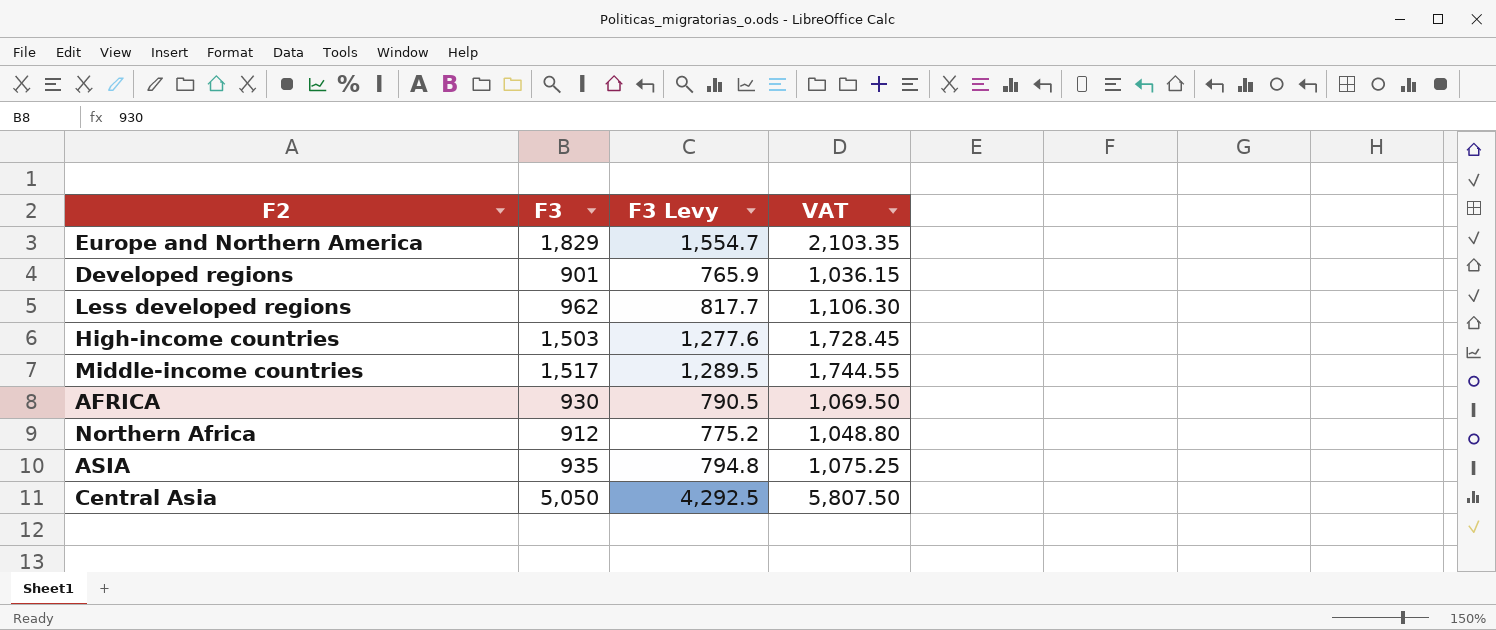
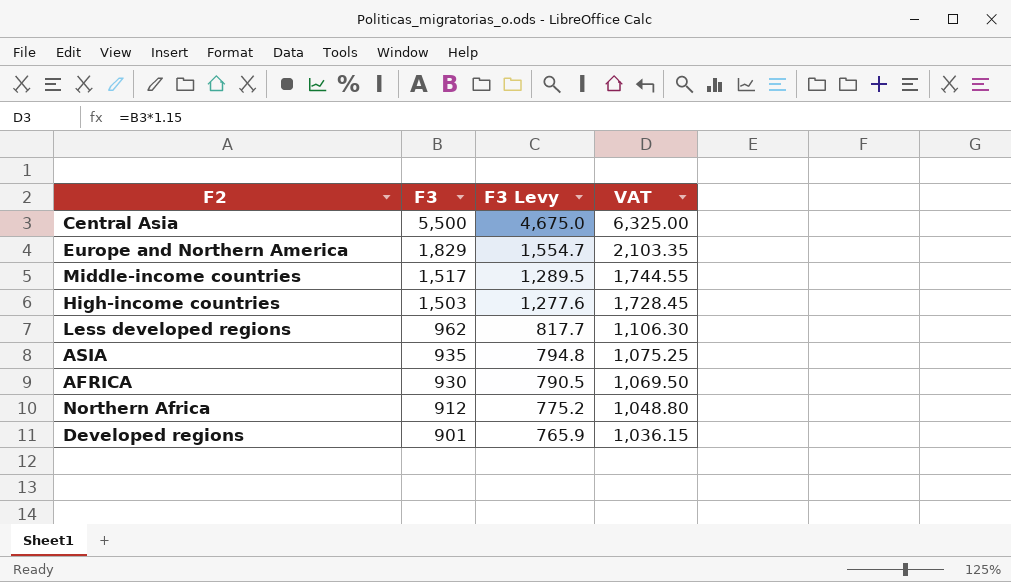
row order: none -> F3 descending
Central Asia | F3: 5,050 -> 5,500
Central Asia | F3 Levy: 4,292.5 -> 4,675.0
Central Asia | VAT: 5,807.50 -> 6,325.00

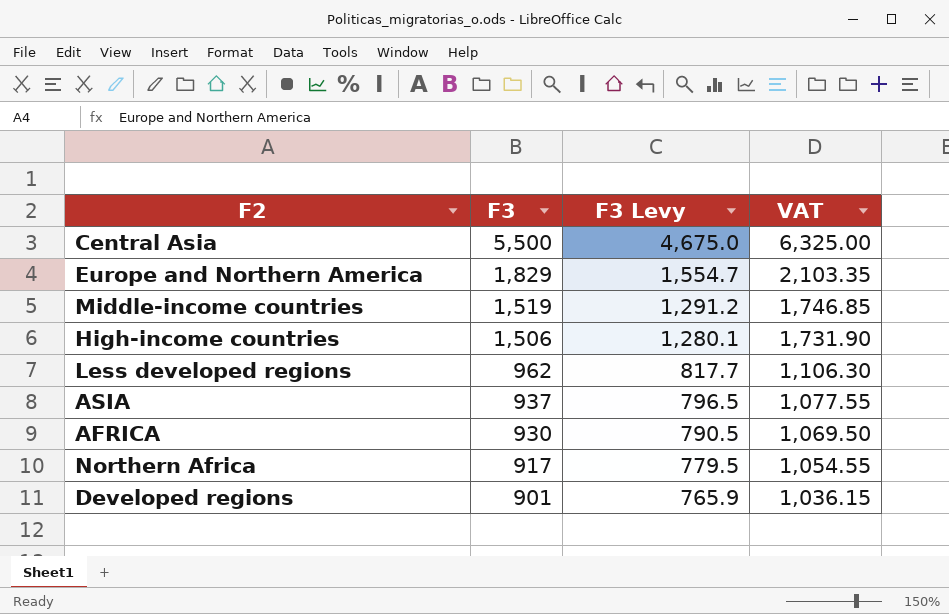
Middle-income countries | F3: 1,517 -> 1,519
Middle-income countries | F3 Levy: 1,289.5 -> 1,291.2
Middle-income countries | VAT: 1,744.55 -> 1,746.85
High-income countries | F3: 1,503 -> 1,506
High-income countries | F3 Levy: 1,277.6 -> 1,280.1
High-income countries | VAT: 1,728.45 -> 1,731.90
ASIA | F3: 935 -> 937
ASIA | F3 Levy: 794.8 -> 796.5
ASIA | VAT: 1,075.25 -> 1,077.55
Northern Africa | F3: 912 -> 917
Northern Africa | F3 Levy: 775.2 -> 779.5
Northern Africa | VAT: 1,048.80 -> 1,054.55

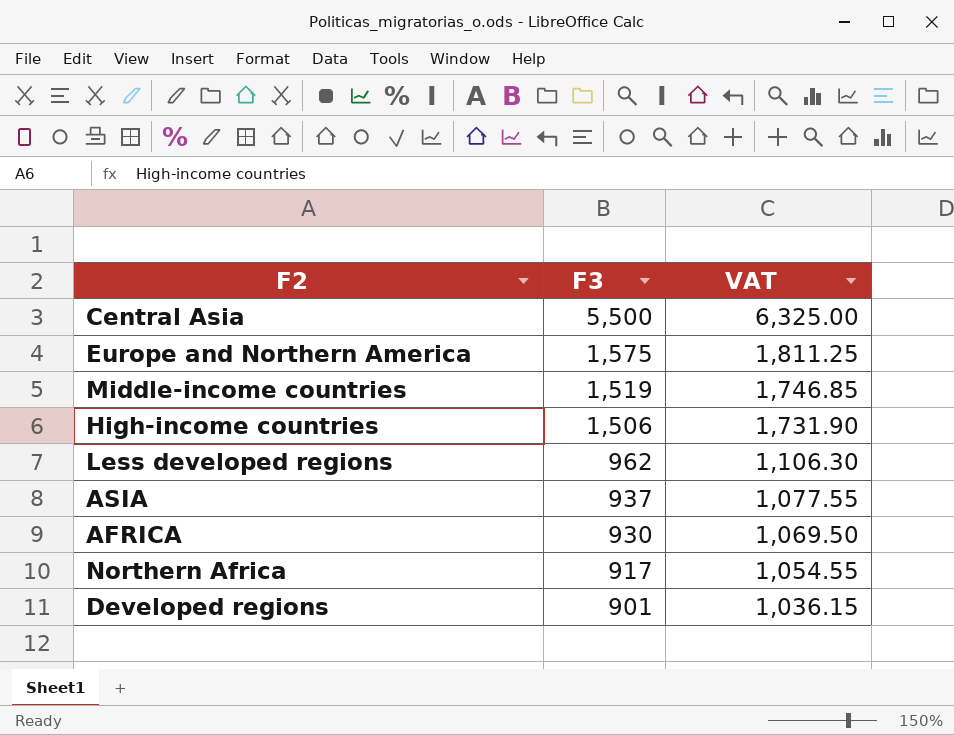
column F3 Levy | formula: [F3] * 0.85 -> none
Europe and Northern America | F3: 1,829 -> 1,575
Europe and Northern America | VAT: 2,103.35 -> 1,811.25

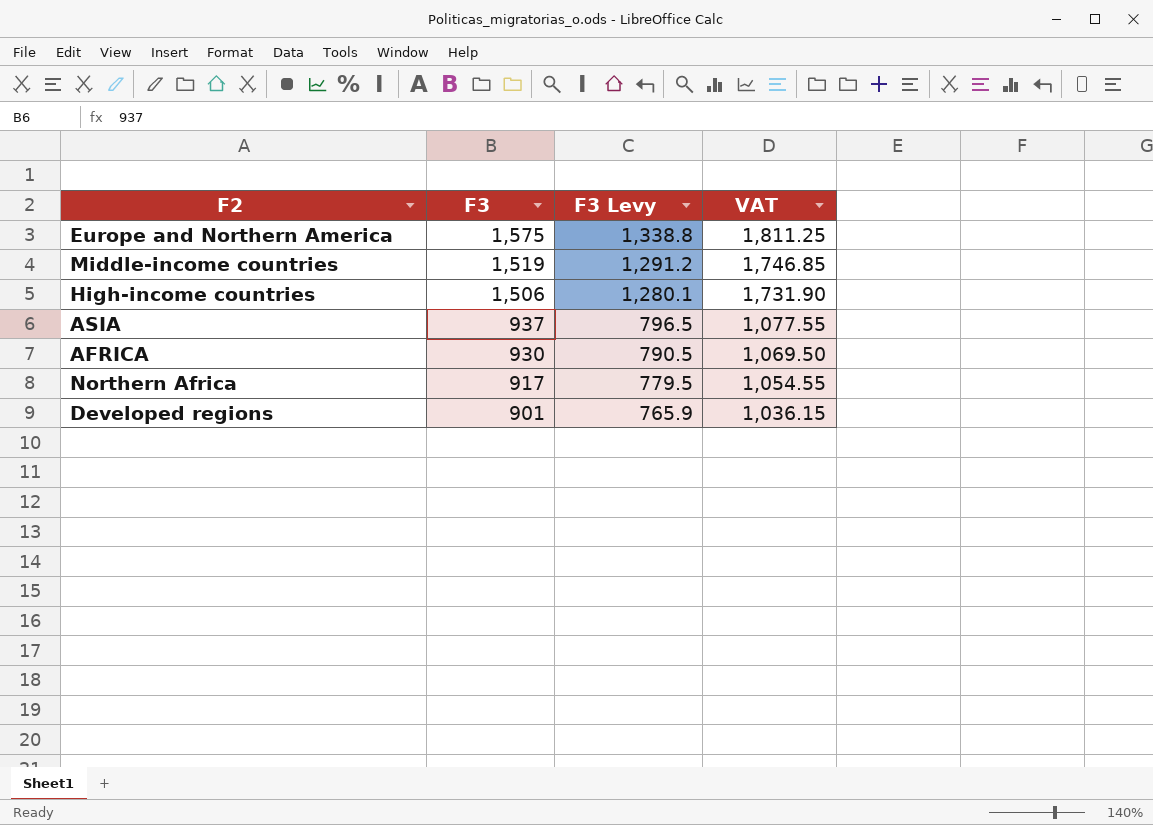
column F3 Levy | formula: none -> [F3] * 0.85
row Central Asia: 5,500 | 6,325.00 -> none
row Less developed regions: 962 | 1,106.30 -> none

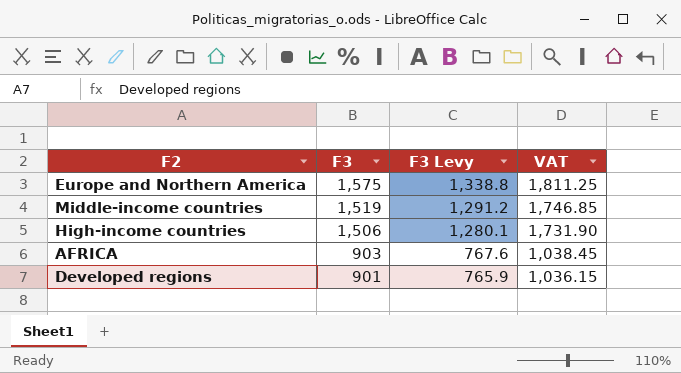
row ASIA: 937 | 796.5 | 1,077.55 -> none
row Northern Africa: 917 | 779.5 | 1,054.55 -> none
AFRICA | F3: 930 -> 903
AFRICA | F3 Levy: 790.5 -> 767.6
AFRICA | VAT: 1,069.50 -> 1,038.45

